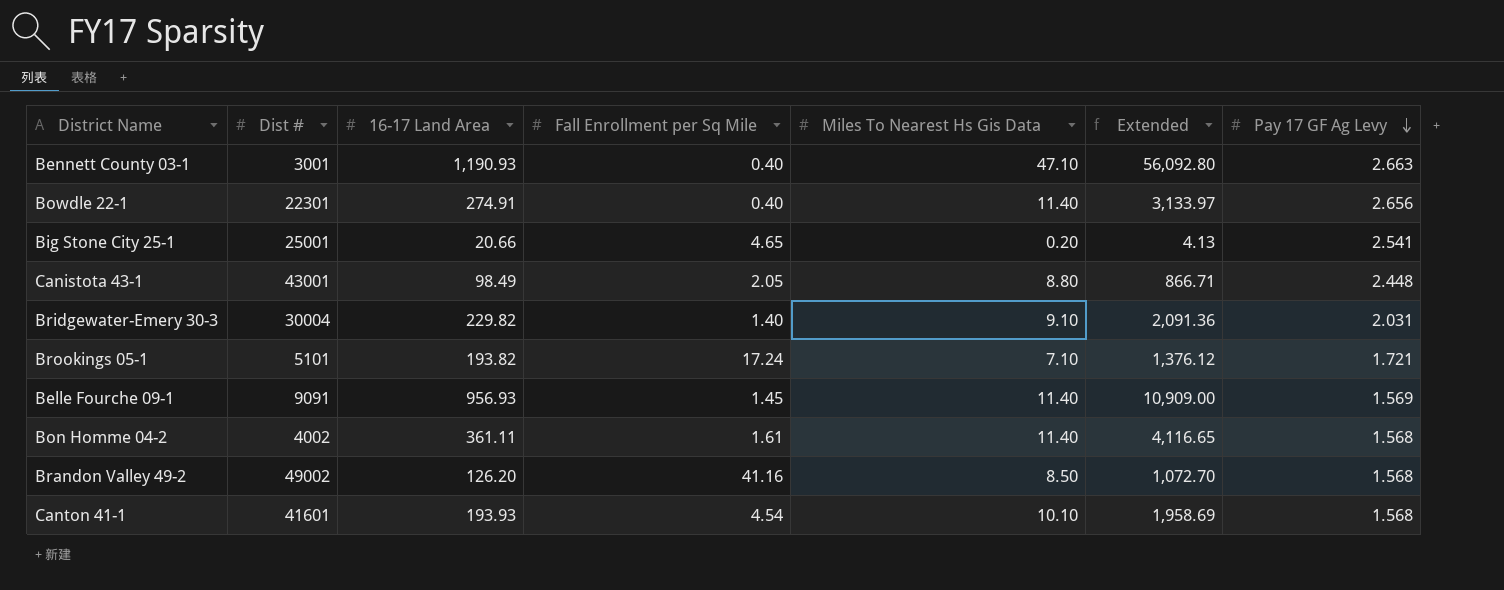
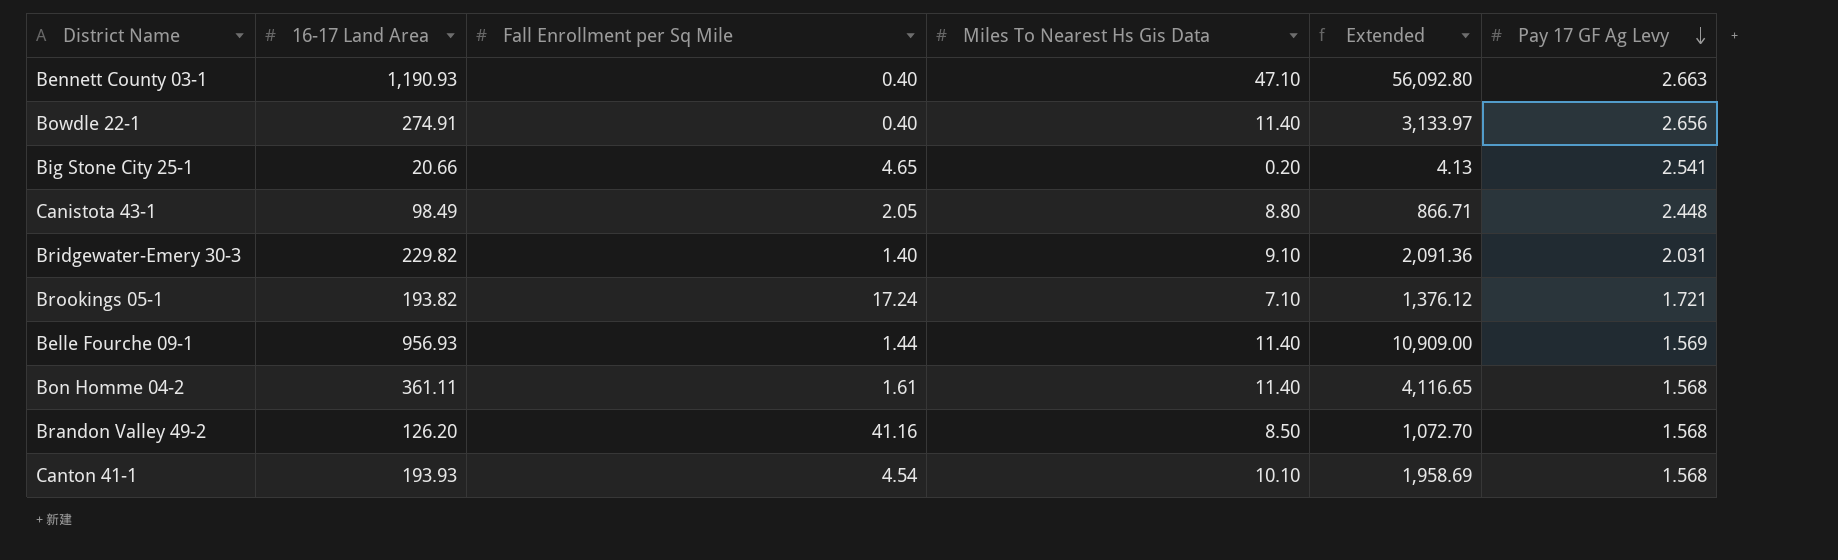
column Dist # | position: 2 -> none
Belle Fourche 09-1 | Fall Enrollment per Sq Mile: 1.45 -> 1.44

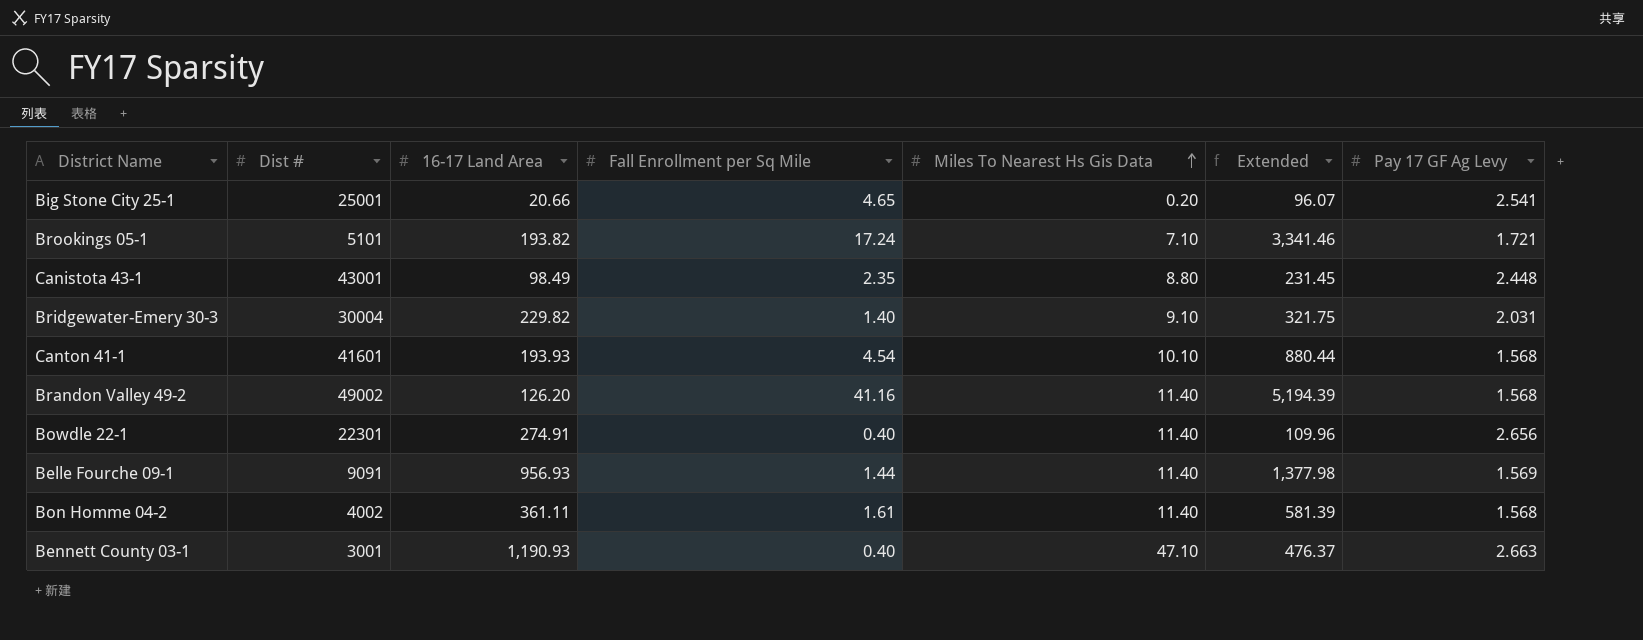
row order: Pay 17 GF Ag Levy descending -> Miles To Nearest Hs Gis Data ascending
column Dist # | position: none -> 2
column Extended | formula: [16-17 Land Area] * [Miles To Nearest Hs Gis Data] -> [16-17 Land Area] * [Fall Enrollment per Sq Mile]
Canistota 43-1 | Fall Enrollment per Sq Mile: 2.05 -> 2.35
Brandon Valley 49-2 | Miles To Nearest Hs Gis Data: 8.50 -> 11.40

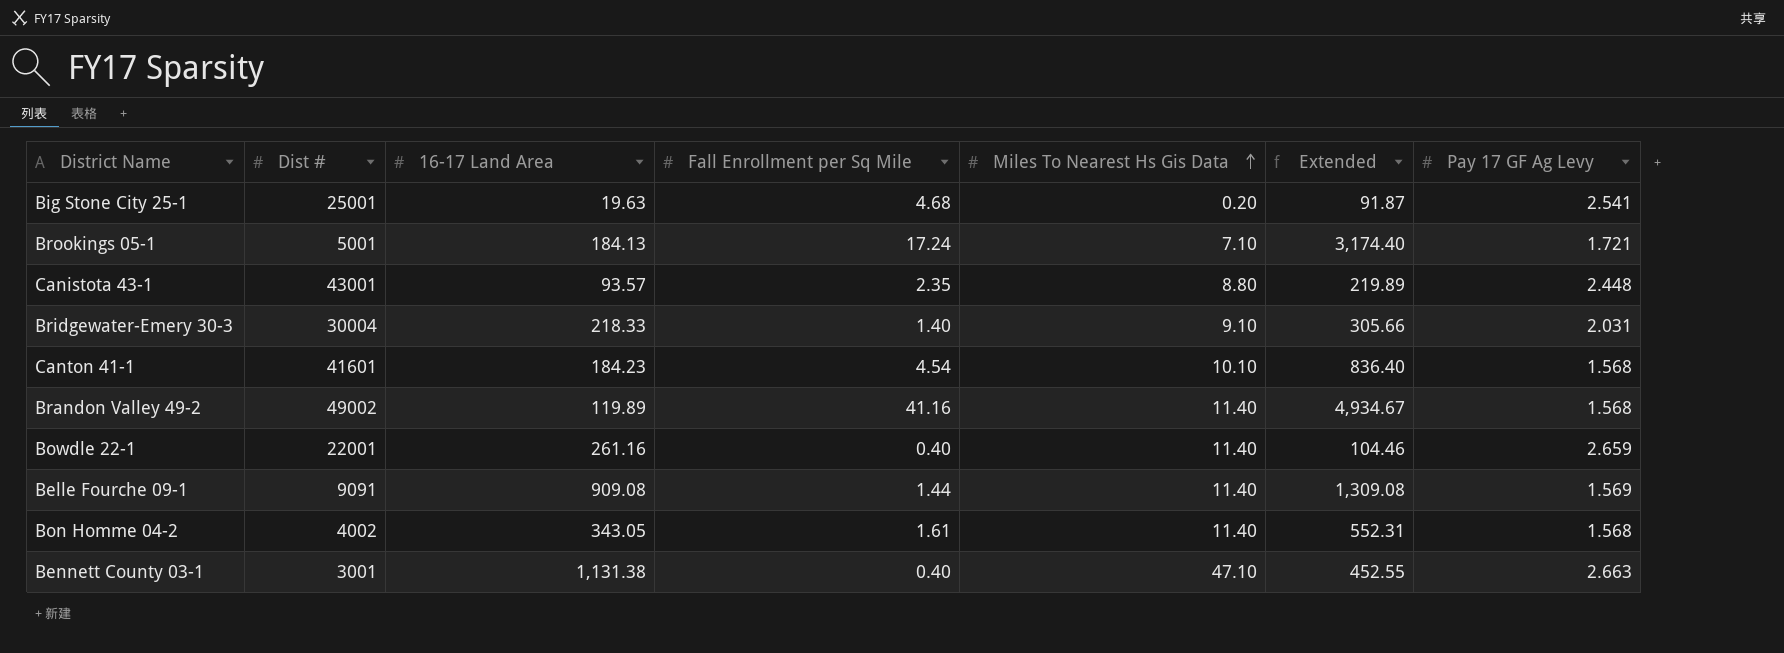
Big Stone City 25-1 | 16-17 Land Area: 20.66 -> 19.63
Big Stone City 25-1 | Fall Enrollment per Sq Mile: 4.65 -> 4.68
Big Stone City 25-1 | Extended: 96.07 -> 91.87
Brookings 05-1 | Dist #: 5101 -> 5001
Brookings 05-1 | 16-17 Land Area: 193.82 -> 184.13
Brookings 05-1 | Extended: 3,341.46 -> 3,174.40
Canistota 43-1 | 16-17 Land Area: 98.49 -> 93.57
Canistota 43-1 | Extended: 231.45 -> 219.89
Bridgewater-Emery 30-3 | 16-17 Land Area: 229.82 -> 218.33
Bridgewater-Emery 30-3 | Extended: 321.75 -> 305.66
Canton 41-1 | 16-17 Land Area: 193.93 -> 184.23
Canton 41-1 | Extended: 880.44 -> 836.40
Brandon Valley 49-2 | 16-17 Land Area: 126.20 -> 119.89
Brandon Valley 49-2 | Extended: 5,194.39 -> 4,934.67
Bowdle 22-1 | Dist #: 22301 -> 22001
Bowdle 22-1 | 16-17 Land Area: 274.91 -> 261.16
Bowdle 22-1 | Extended: 109.96 -> 104.46
Bowdle 22-1 | Pay 17 GF Ag Levy: 2.656 -> 2.659
Belle Fourche 09-1 | 16-17 Land Area: 956.93 -> 909.08
Belle Fourche 09-1 | Extended: 1,377.98 -> 1,309.08
Bon Homme 04-2 | 16-17 Land Area: 361.11 -> 343.05
Bon Homme 04-2 | Extended: 581.39 -> 552.31
Bennett County 03-1 | 16-17 Land Area: 1,190.93 -> 1,131.38
Bennett County 03-1 | Extended: 476.37 -> 452.55

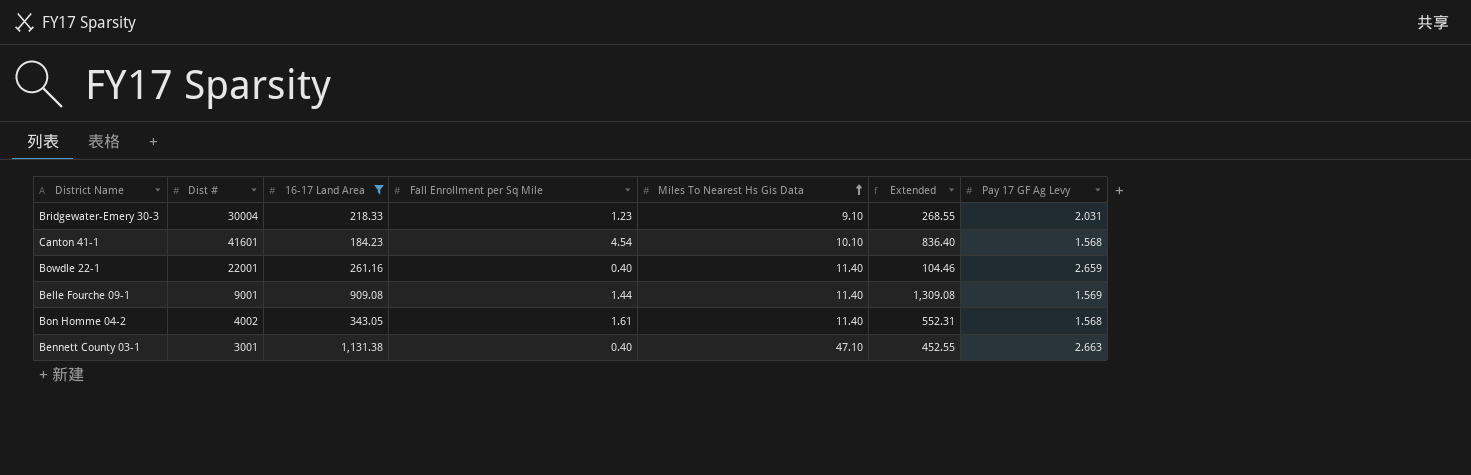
filter: none -> 16-17 Land Area >= 184.23
Bridgewater-Emery 30-3 | Fall Enrollment per Sq Mile: 1.40 -> 1.23
Bridgewater-Emery 30-3 | Extended: 305.66 -> 268.55
Belle Fourche 09-1 | Dist #: 9091 -> 9001

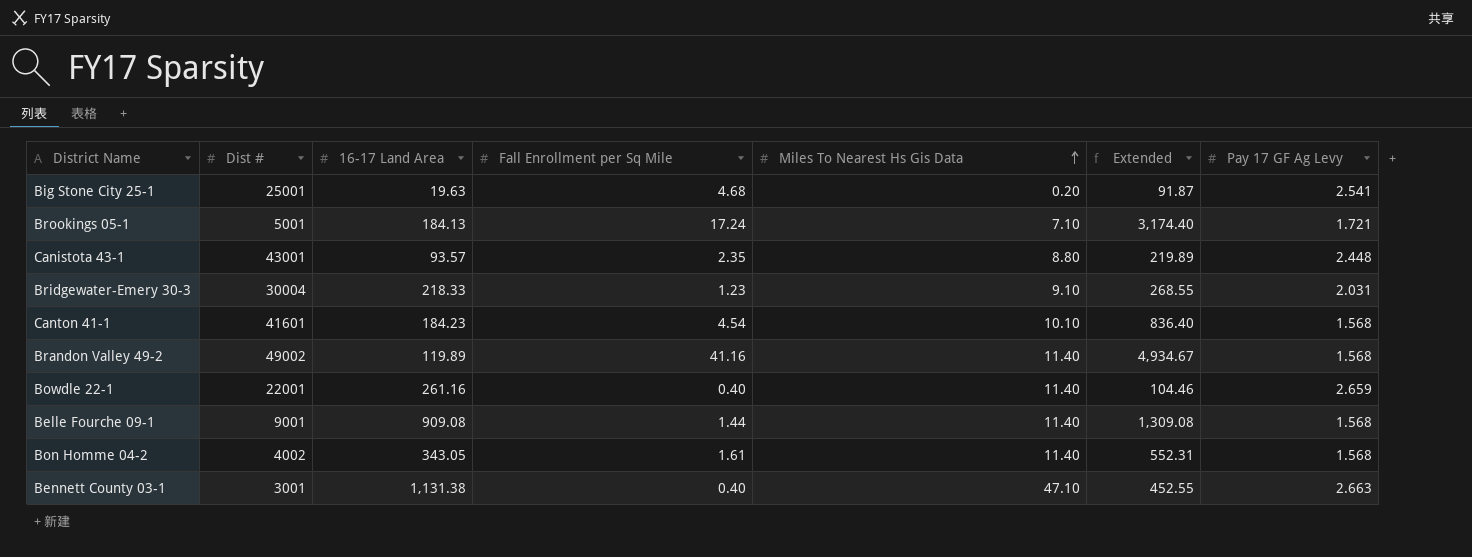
filter: 16-17 Land Area >= 184.23 -> none
Belle Fourche 09-1 | Pay 17 GF Ag Levy: 1.569 -> 1.568

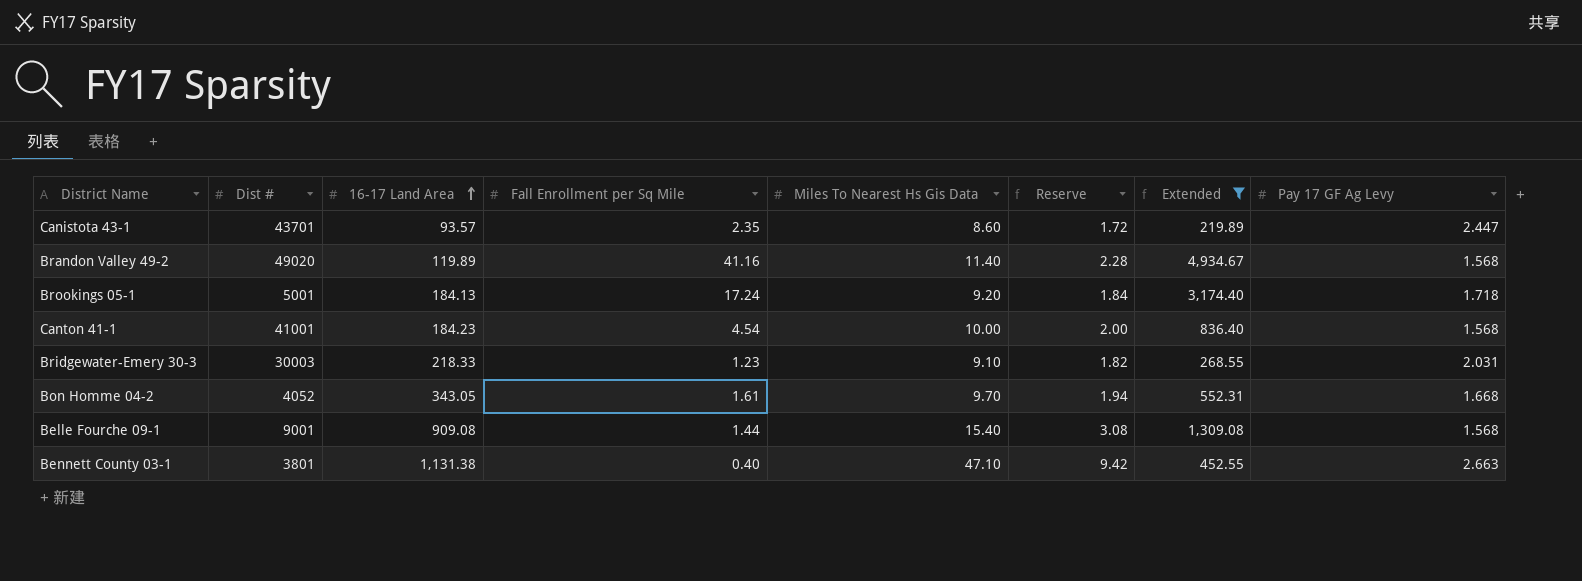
filter: none -> Extended >= 219.89
row order: Miles To Nearest Hs Gis Data ascending -> 16-17 Land Area ascending
column Reserve | formula: none -> [Miles To Nearest Hs Gis Data] * 0.2
Canistota 43-1 | Dist #: 43001 -> 43701
Canistota 43-1 | Miles To Nearest Hs Gis Data: 8.80 -> 8.60
Canistota 43-1 | Pay 17 GF Ag Levy: 2.448 -> 2.447
Brandon Valley 49-2 | Dist #: 49002 -> 49020
Brookings 05-1 | Miles To Nearest Hs Gis Data: 7.10 -> 9.20
Brookings 05-1 | Pay 17 GF Ag Levy: 1.721 -> 1.718
Canton 41-1 | Dist #: 41601 -> 41001
Canton 41-1 | Miles To Nearest Hs Gis Data: 10.10 -> 10.00
Bridgewater-Emery 30-3 | Dist #: 30004 -> 30003
Bon Homme 04-2 | Dist #: 4002 -> 4052
Bon Homme 04-2 | Miles To Nearest Hs Gis Data: 11.40 -> 9.70
Bon Homme 04-2 | Pay 17 GF Ag Levy: 1.568 -> 1.668
Belle Fourche 09-1 | Miles To Nearest Hs Gis Data: 11.40 -> 15.40
Bennett County 03-1 | Dist #: 3001 -> 3801

